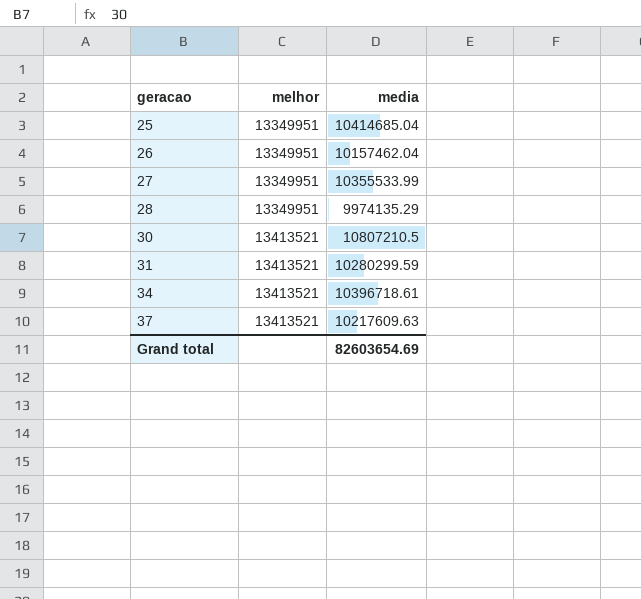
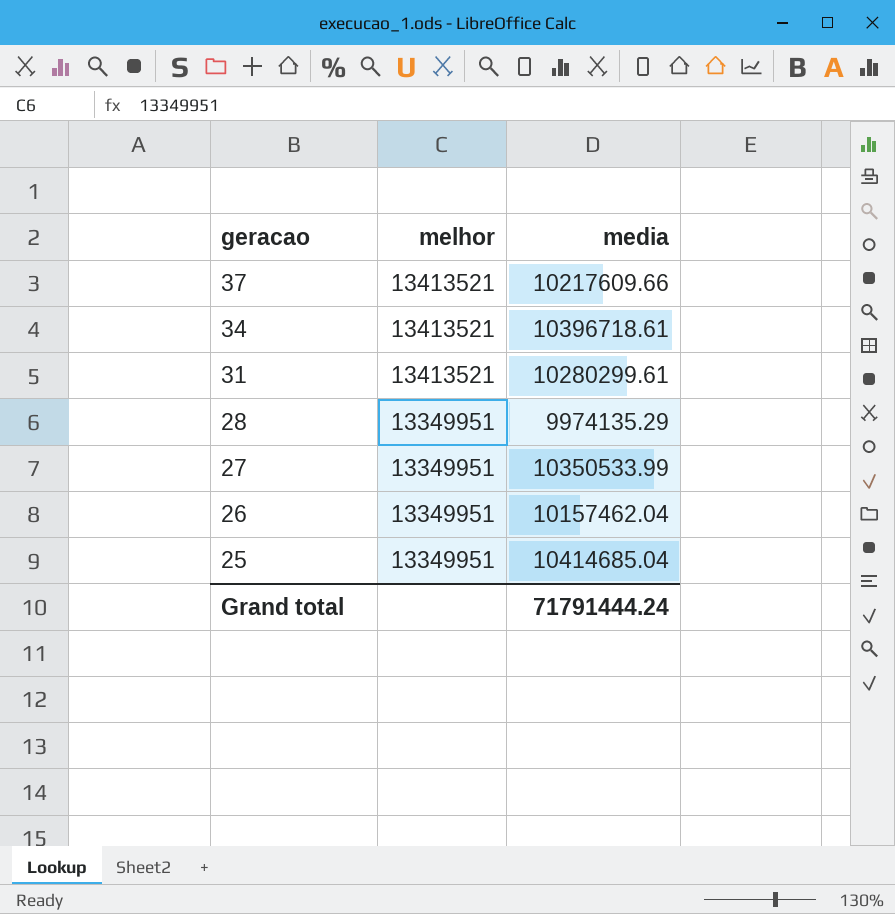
row order: geracao ascending -> geracao descending
row 30: 13413521 | 10807210.5 -> none
37 | media: 10217609.63 -> 10217609.66
31 | media: 10280299.59 -> 10280299.61
27 | media: 10355533.99 -> 10350533.99
Grand total | media: 82603654.69 -> 71791444.24

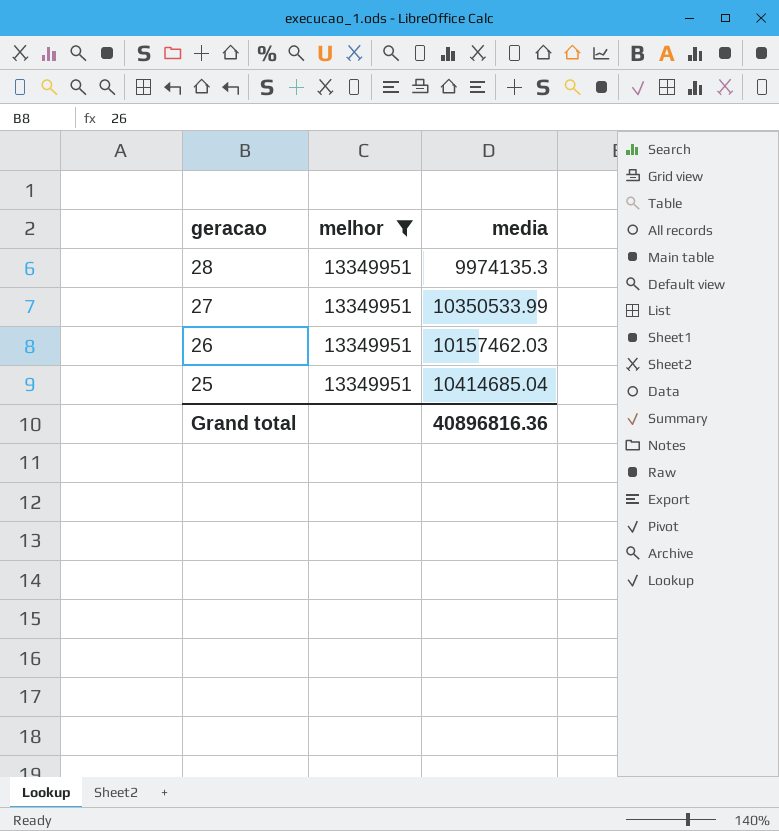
filter: none -> melhor = 13349951
28 | media: 9974135.29 -> 9974135.3
26 | media: 10157462.04 -> 10157462.03
Grand total | media: 71791444.24 -> 40896816.36

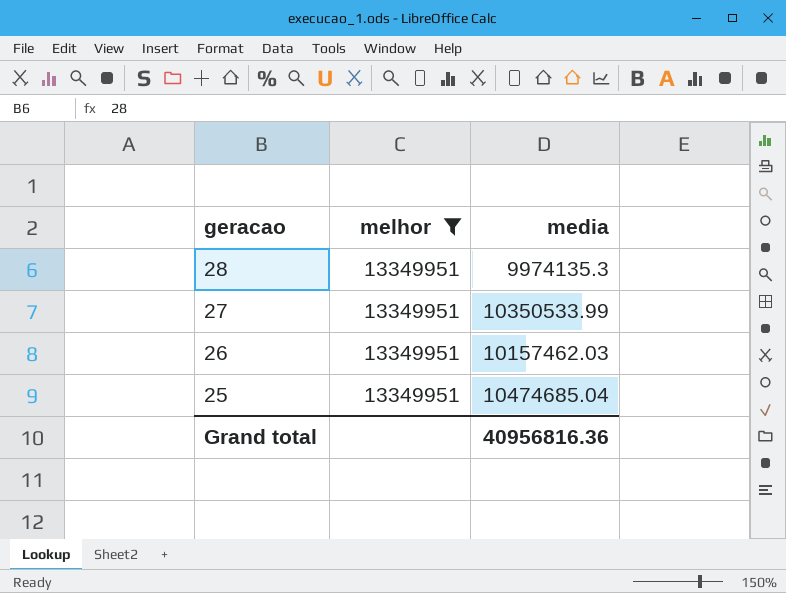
25 | media: 10414685.04 -> 10474685.04
Grand total | media: 40896816.36 -> 40956816.36

